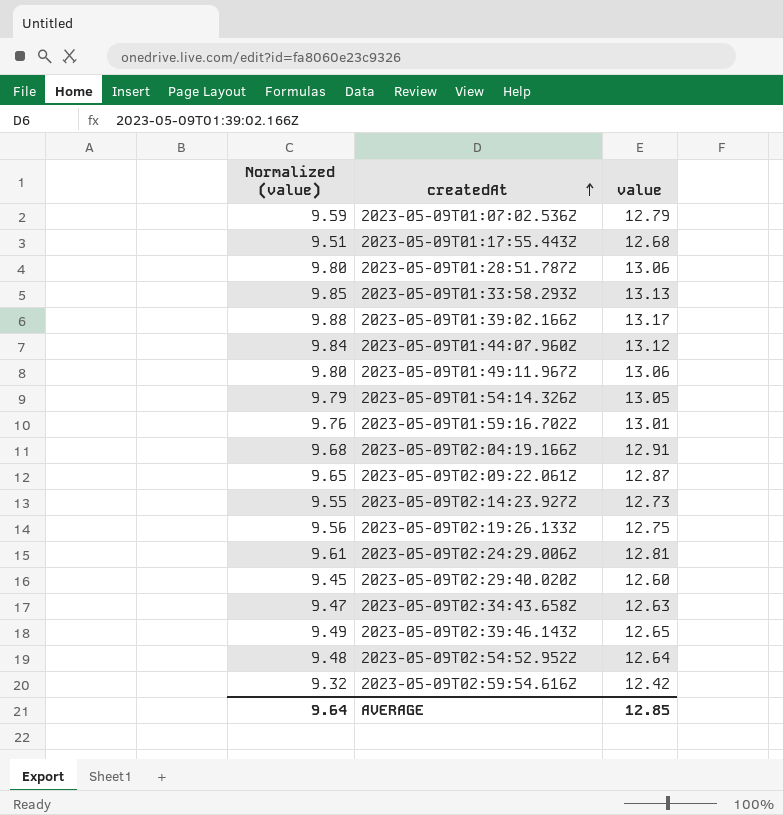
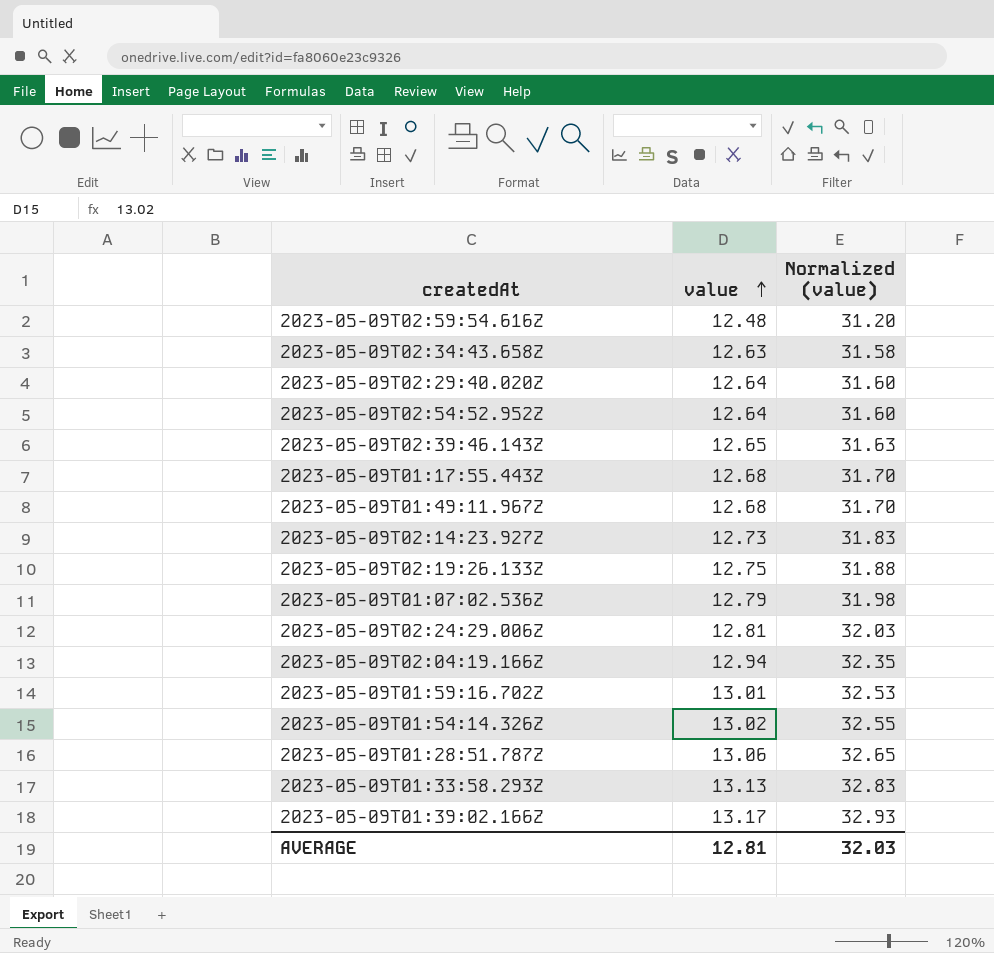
row order: createdAt ascending -> value ascending
column Normalized (value) | formula: [value] * 0.75 -> [value] * 2.5
column Normalized (value) | position: 1 -> 3
row 2023-05-09T01:44:07.960Z: 9.84 | 13.12 -> none
row 2023-05-09T02:09:22.061Z: 9.65 | 12.87 -> none
2023-05-09T02:59:54.616Z | value: 12.42 -> 12.48
2023-05-09T02:29:40.020Z | value: 12.60 -> 12.64
2023-05-09T01:49:11.967Z | value: 13.06 -> 12.68
2023-05-09T02:04:19.166Z | value: 12.91 -> 12.94
2023-05-09T01:54:14.326Z | value: 13.05 -> 13.02
AVERAGE | value: 12.85 -> 12.81
AVERAGE | Normalized (value): 9.64 -> 32.03

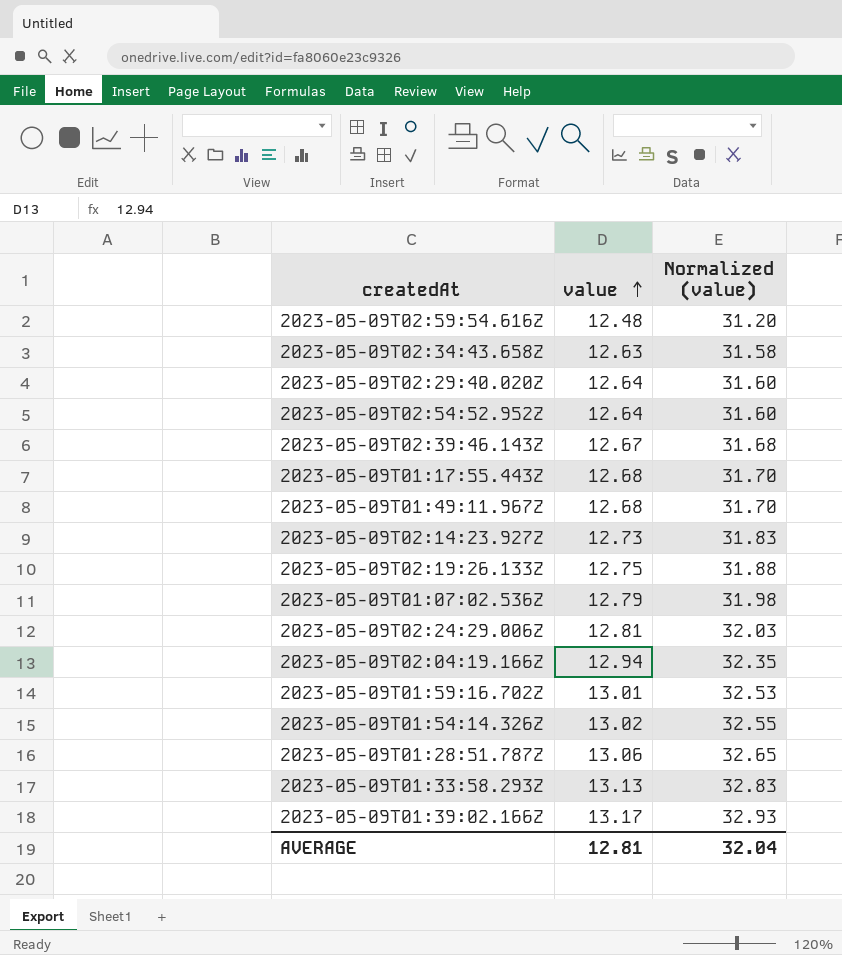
2023-05-09T02:39:46.143Z | value: 12.65 -> 12.67
2023-05-09T02:39:46.143Z | Normalized (value): 31.63 -> 31.68
AVERAGE | Normalized (value): 32.03 -> 32.04

